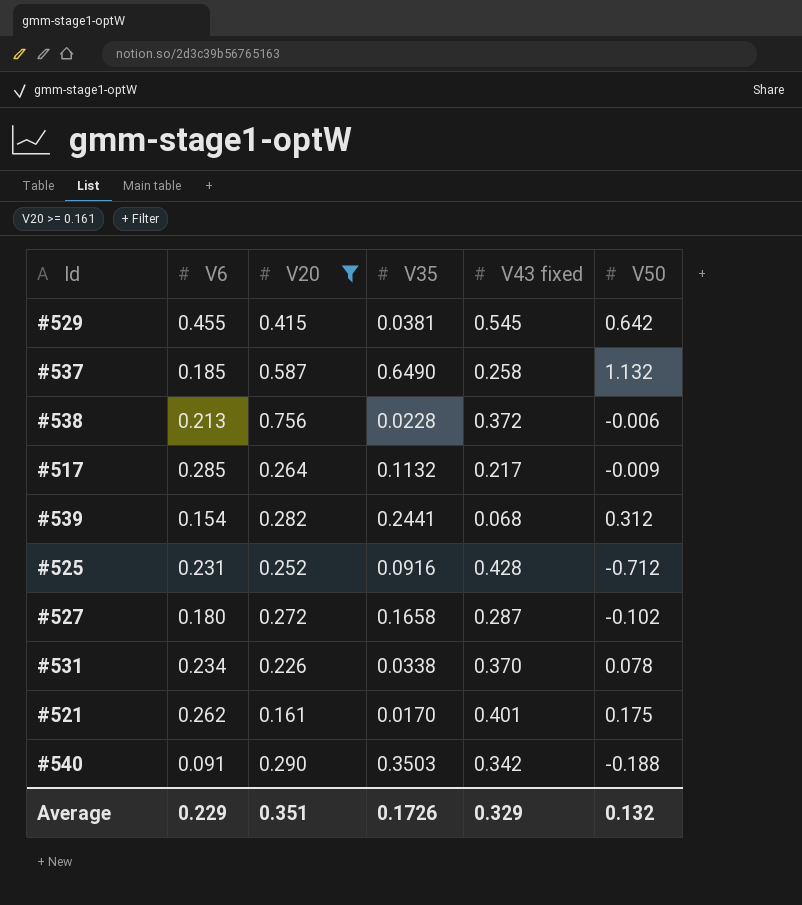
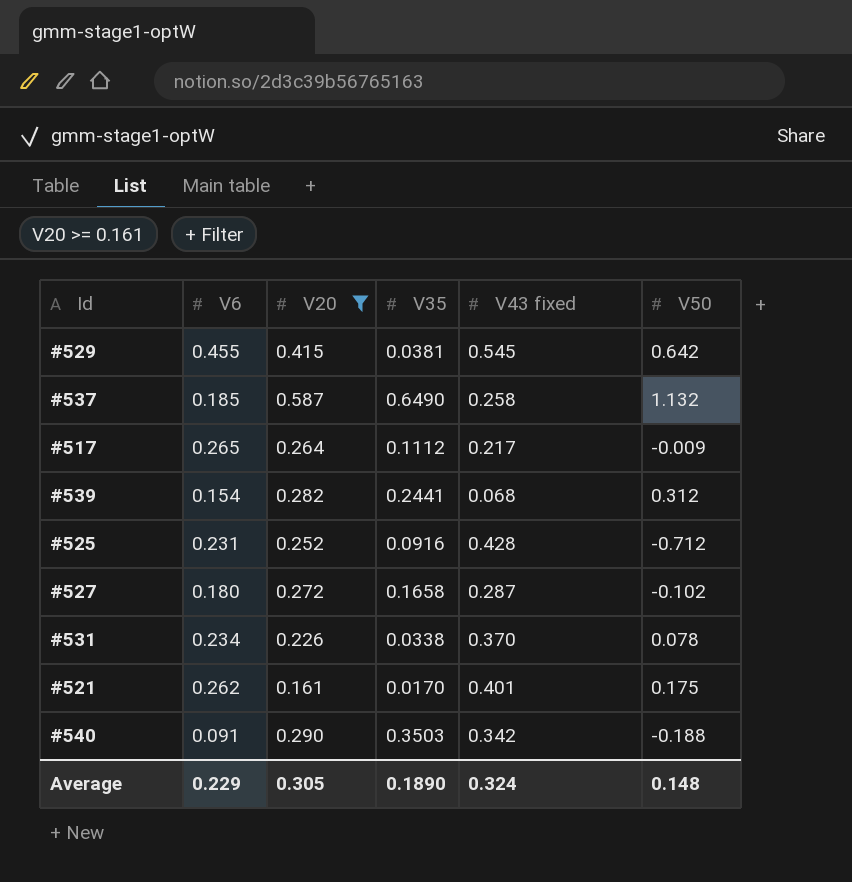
row #538: 0.213 | 0.756 | 0.0228 | 0.372 | -0.006 -> none
#517 | V6: 0.285 -> 0.265
#517 | V35: 0.1132 -> 0.1112
Average | V20: 0.351 -> 0.305
Average | V35: 0.1726 -> 0.1890
Average | V43 fixed: 0.329 -> 0.324
Average | V50: 0.132 -> 0.148

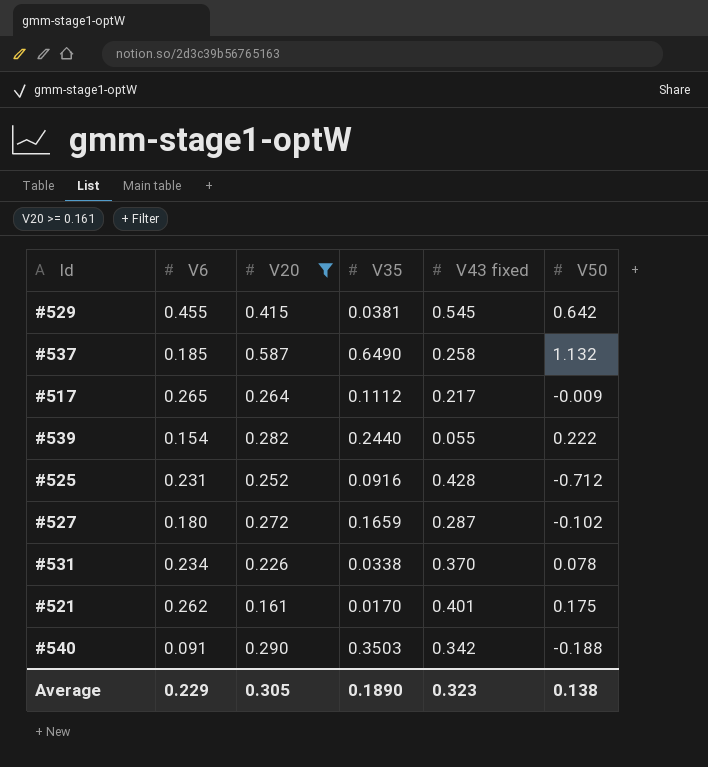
#539 | V35: 0.2441 -> 0.2440
#539 | V43 fixed: 0.068 -> 0.055
#539 | V50: 0.312 -> 0.222
#527 | V35: 0.1658 -> 0.1659
Average | V43 fixed: 0.324 -> 0.323
Average | V50: 0.148 -> 0.138

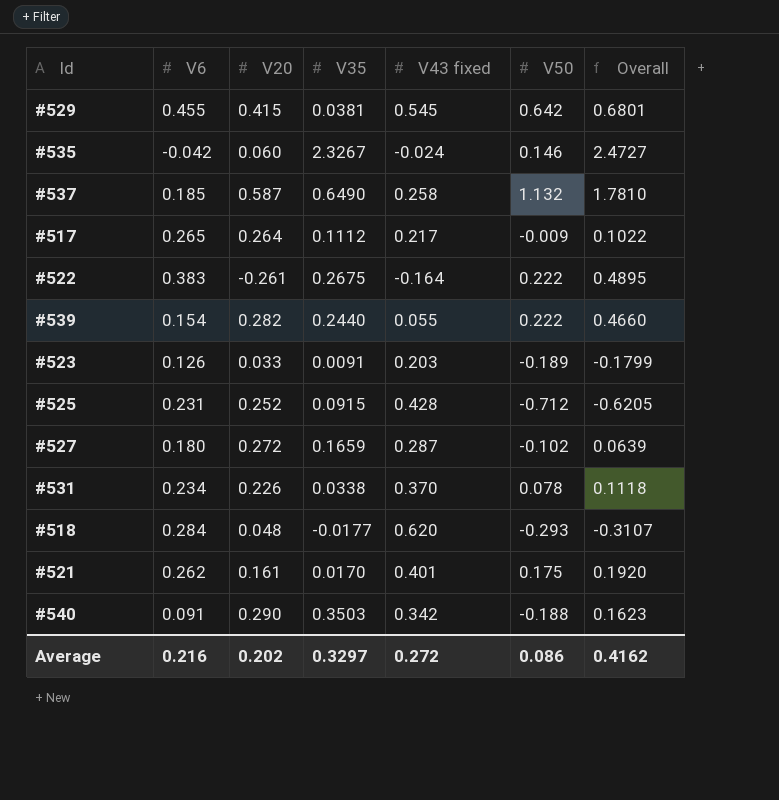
filter: V20 >= 0.161 -> none
column Overall | formula: none -> [V35] + [V50]
#525 | V35: 0.0916 -> 0.0915
Average | V6: 0.229 -> 0.216
Average | V20: 0.305 -> 0.202
Average | V35: 0.1890 -> 0.3297
Average | V43 fixed: 0.323 -> 0.272
Average | V50: 0.138 -> 0.086

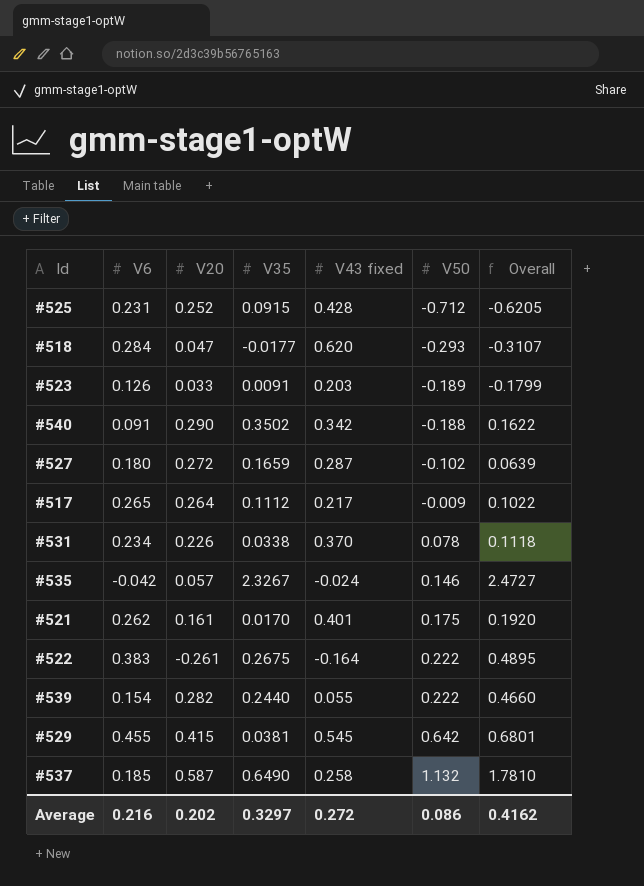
row order: none -> V50 ascending
#518 | V20: 0.048 -> 0.047
#540 | V35: 0.3503 -> 0.3502
#540 | Overall: 0.1623 -> 0.1622
#535 | V20: 0.060 -> 0.057

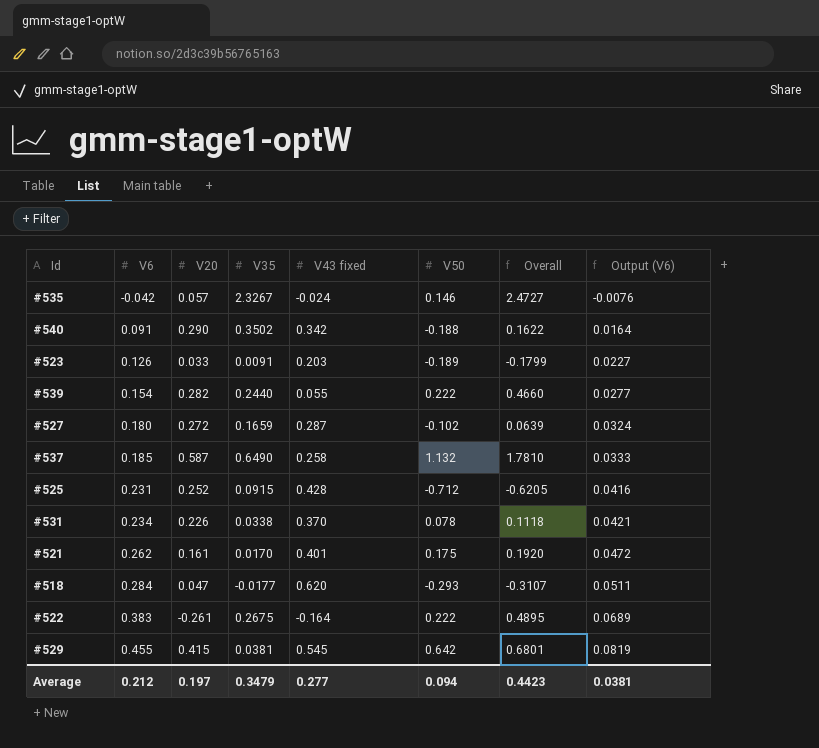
row order: V50 ascending -> V6 ascending
column Output (V6) | formula: none -> [V6] * 0.18
row #517: 0.265 | 0.264 | 0.1112 | 0.217 | -0.009 | 0.1022 -> none
Average | V6: 0.216 -> 0.212
Average | V20: 0.202 -> 0.197
Average | V35: 0.3297 -> 0.3479
Average | V43 fixed: 0.272 -> 0.277
Average | V50: 0.086 -> 0.094
Average | Overall: 0.4162 -> 0.4423

